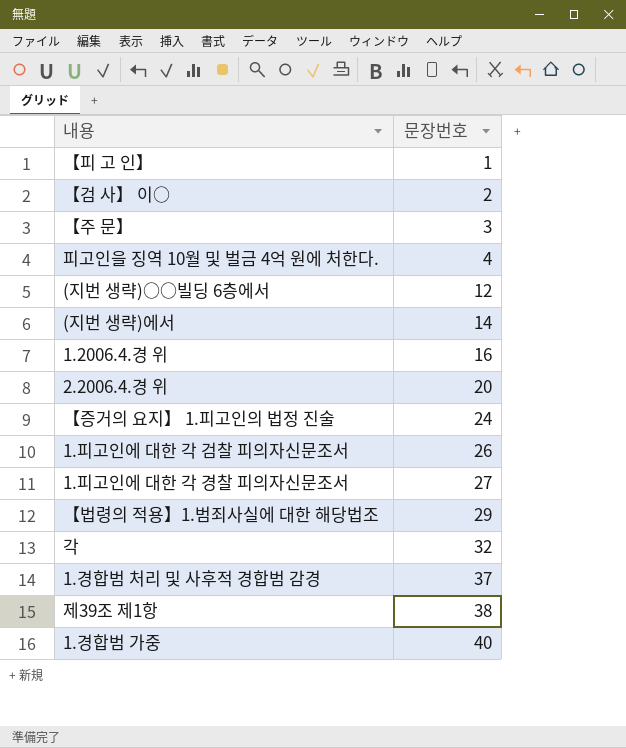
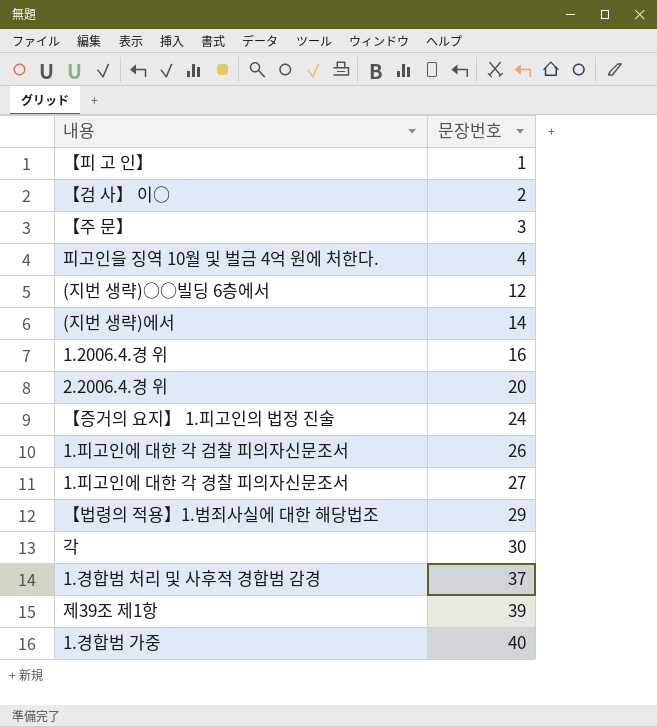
각 | 문장번호: 32 -> 30
제39조 제1항 | 문장번호: 38 -> 39

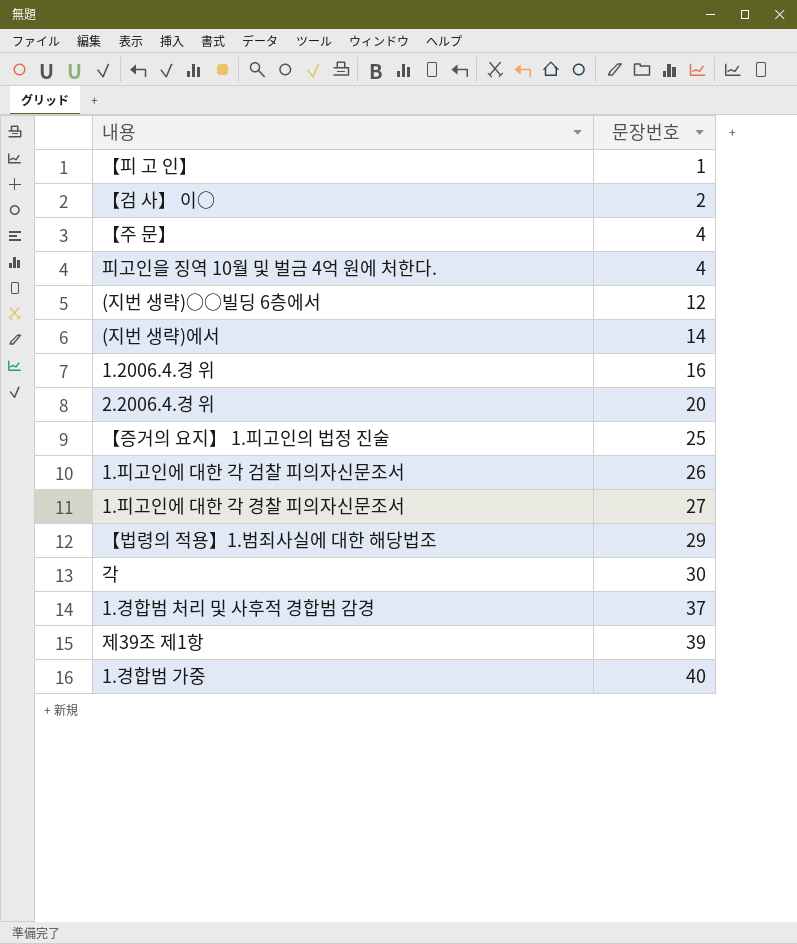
【주 문】 | 문장번호: 3 -> 4
【증거의 요지】 1.피고인의 법정 진술 | 문장번호: 24 -> 25

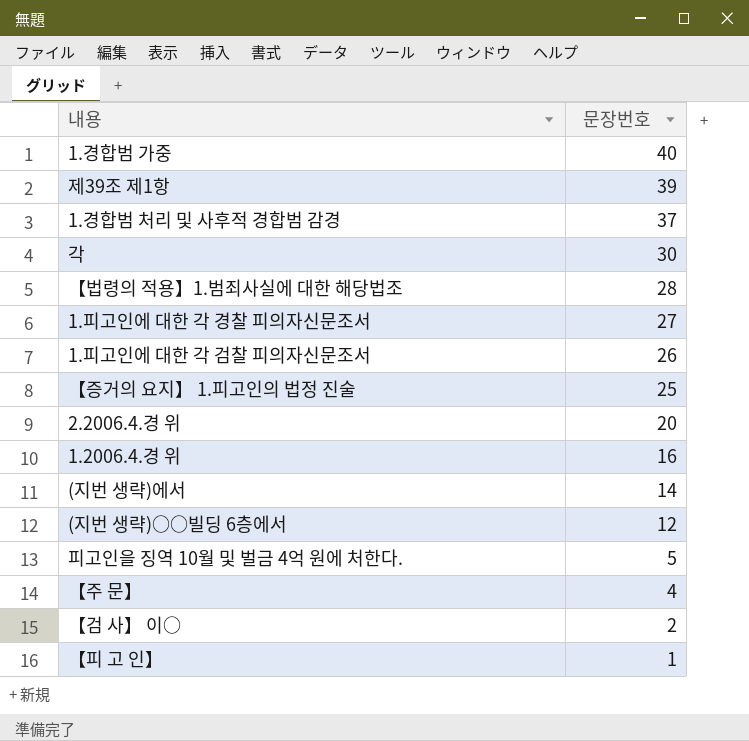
row order: 문장번호 ascending -> 문장번호 descending
【법령의 적용】1.범죄사실에 대한 해당법조 | 문장번호: 29 -> 28
피고인을 징역 10월 및 벌금 4억 원에 처한다. | 문장번호: 4 -> 5

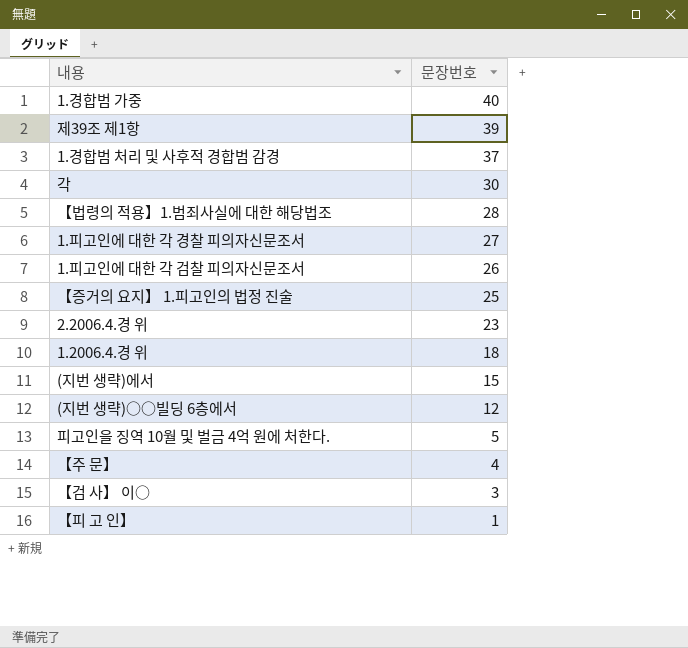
2.2006.4.경 위 | 문장번호: 20 -> 23
1.2006.4.경 위 | 문장번호: 16 -> 18
(지번 생략)에서 | 문장번호: 14 -> 15
【검 사】 이○ | 문장번호: 2 -> 3

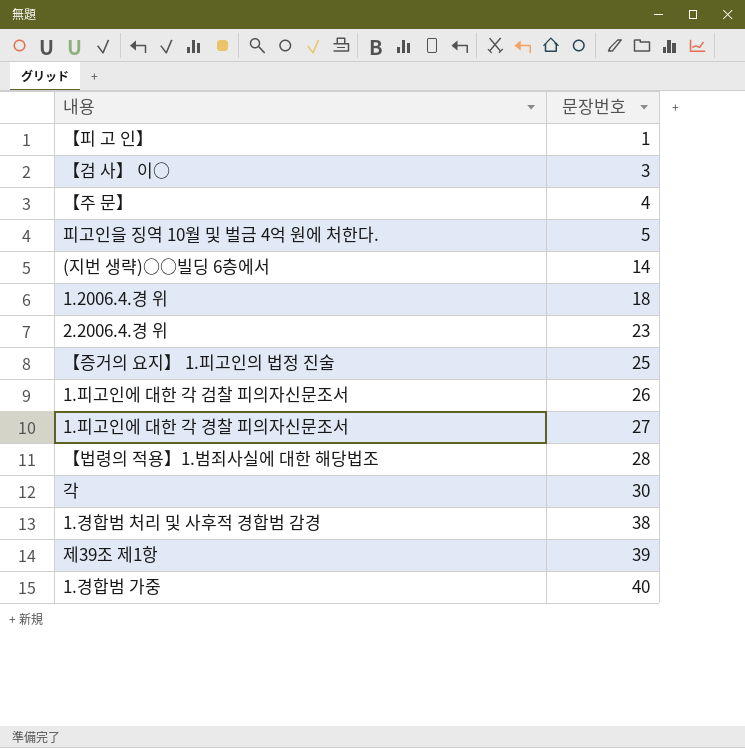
row order: 문장번호 descending -> 문장번호 ascending
row (지번 생략)에서: 15 -> none
(지번 생략)○○빌딩 6층에서 | 문장번호: 12 -> 14
1.경합범 처리 및 사후적 경합범 감경 | 문장번호: 37 -> 38

